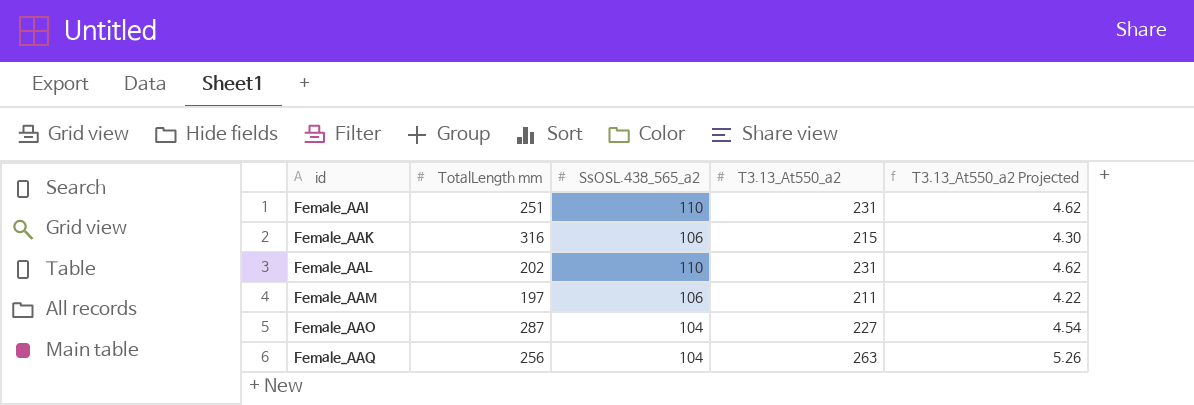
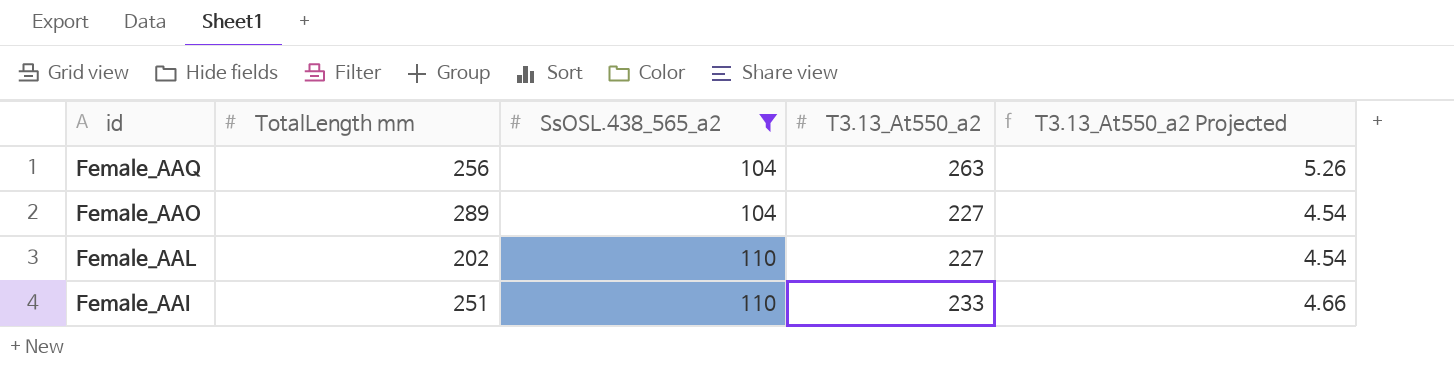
filter: none -> SsOSL.438_565_a2 != 106
row order: id ascending -> id descending
Female_AAO | TotalLength mm: 287 -> 289
Female_AAL | T3.13_At550_a2: 231 -> 227
Female_AAL | T3.13_At550_a2 Projected: 4.62 -> 4.54
Female_AAI | T3.13_At550_a2: 231 -> 233
Female_AAI | T3.13_At550_a2 Projected: 4.62 -> 4.66

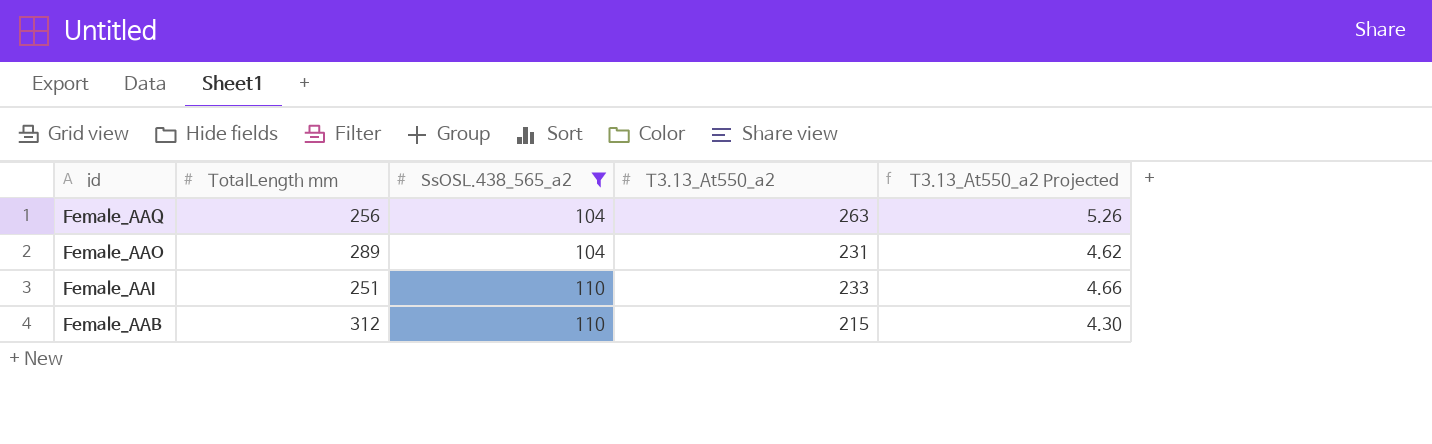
row Female_AAL: 202 | 110 | 227 | 4.54 -> none
Female_AAO | T3.13_At550_a2: 227 -> 231
Female_AAO | T3.13_At550_a2 Projected: 4.54 -> 4.62
row Female_AAB: none -> 312 | 110 | 215 | 4.30

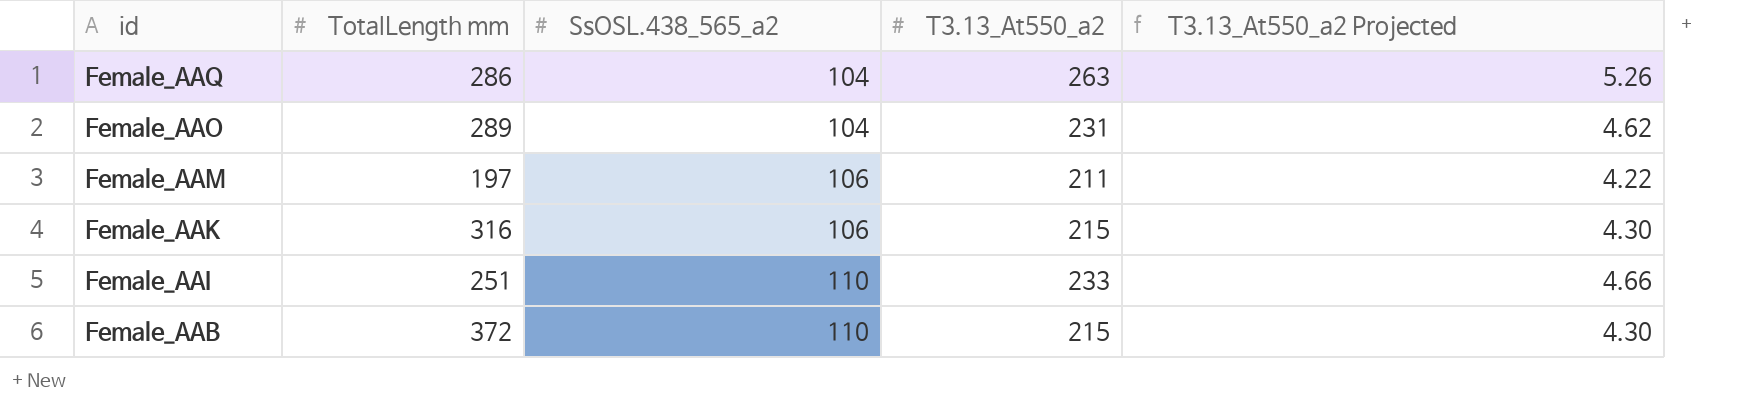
filter: SsOSL.438_565_a2 != 106 -> none
Female_AAQ | TotalLength mm: 256 -> 286
Female_AAB | TotalLength mm: 312 -> 372

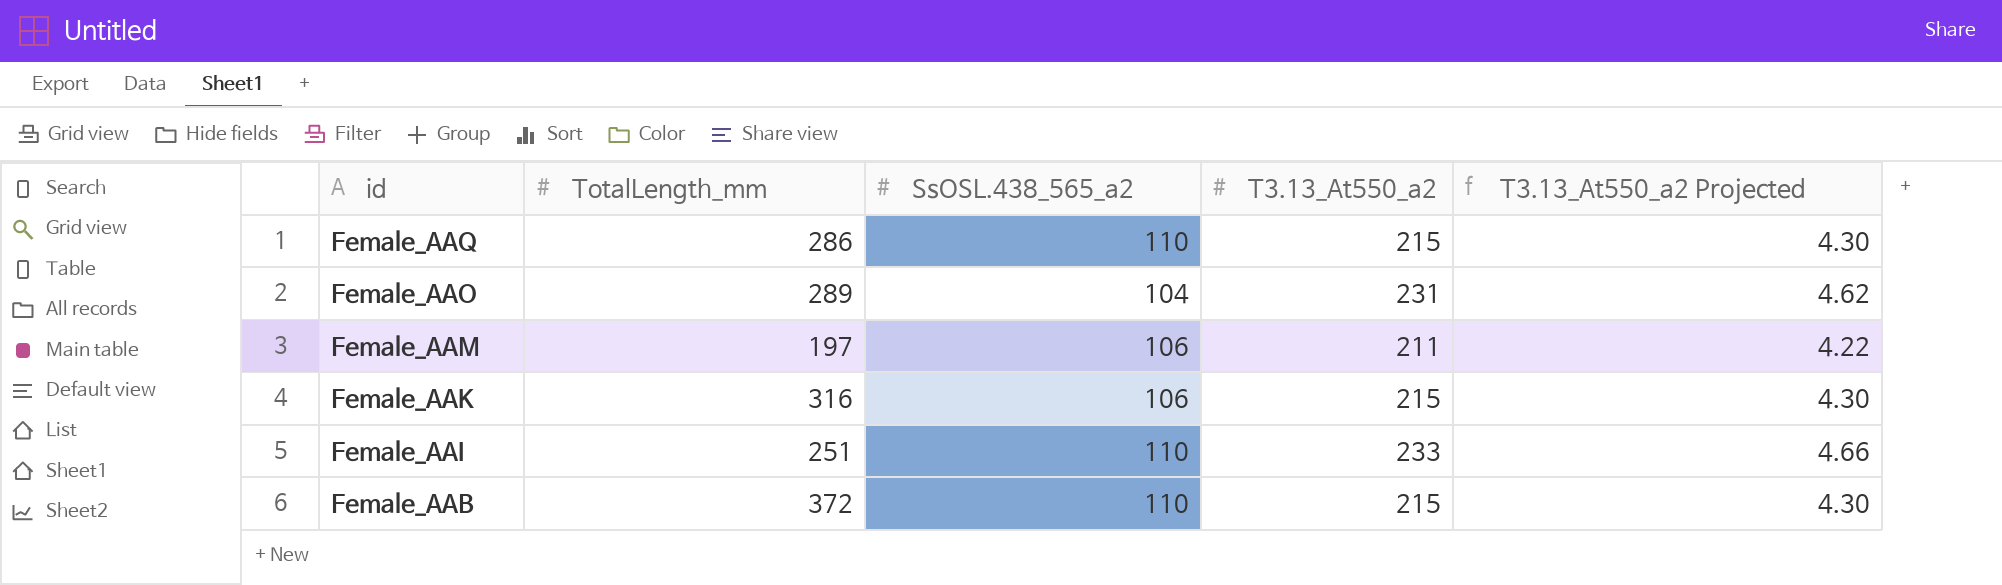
column name: TotalLength mm -> TotalLength_mm
Female_AAQ | SsOSL.438_565_a2: 104 -> 110
Female_AAQ | T3.13_At550_a2: 263 -> 215
Female_AAQ | T3.13_At550_a2 Projected: 5.26 -> 4.30

